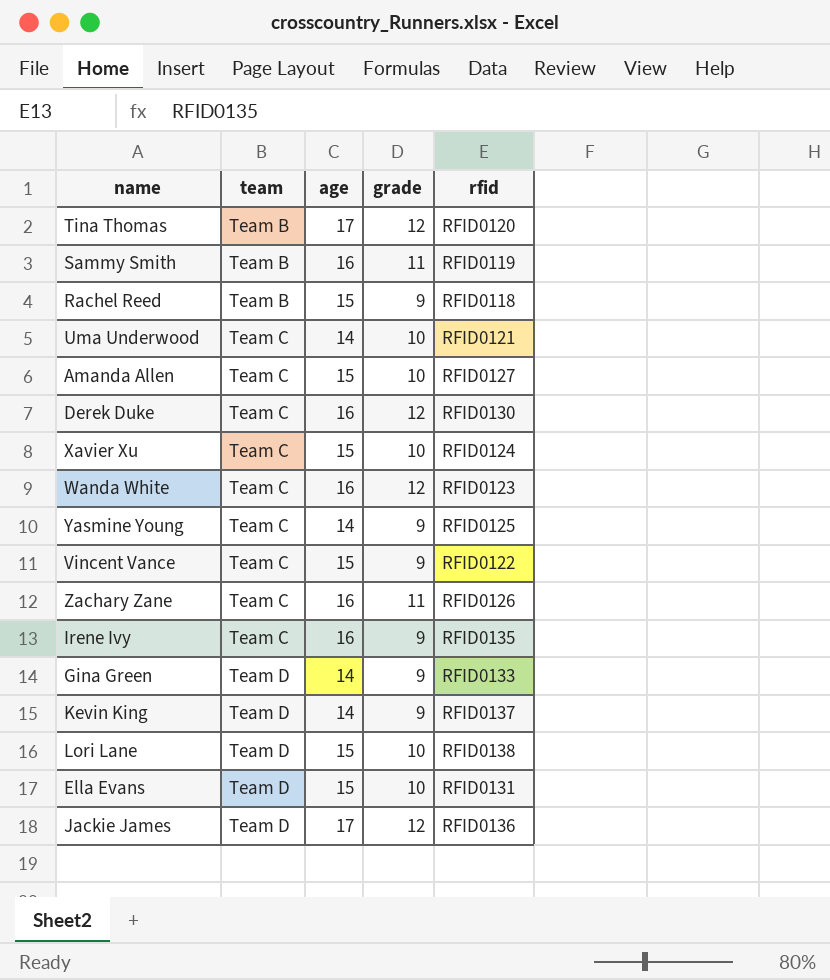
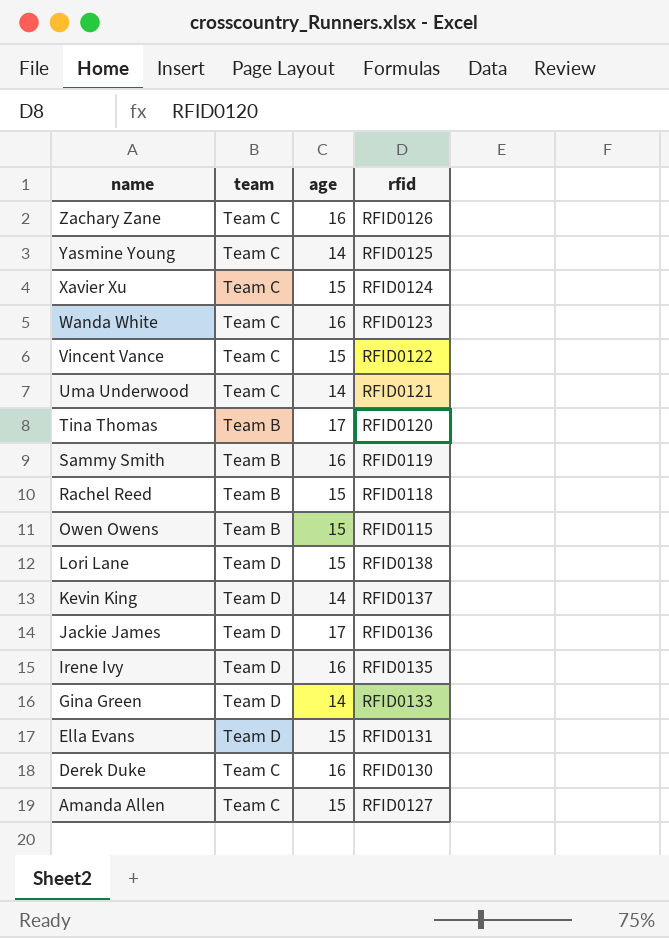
row order: team ascending -> name descending
column grade | position: 4 -> none
row Owen Owens: none -> Team B | 15 | RFID0115
Irene Ivy | team: Team C -> Team D

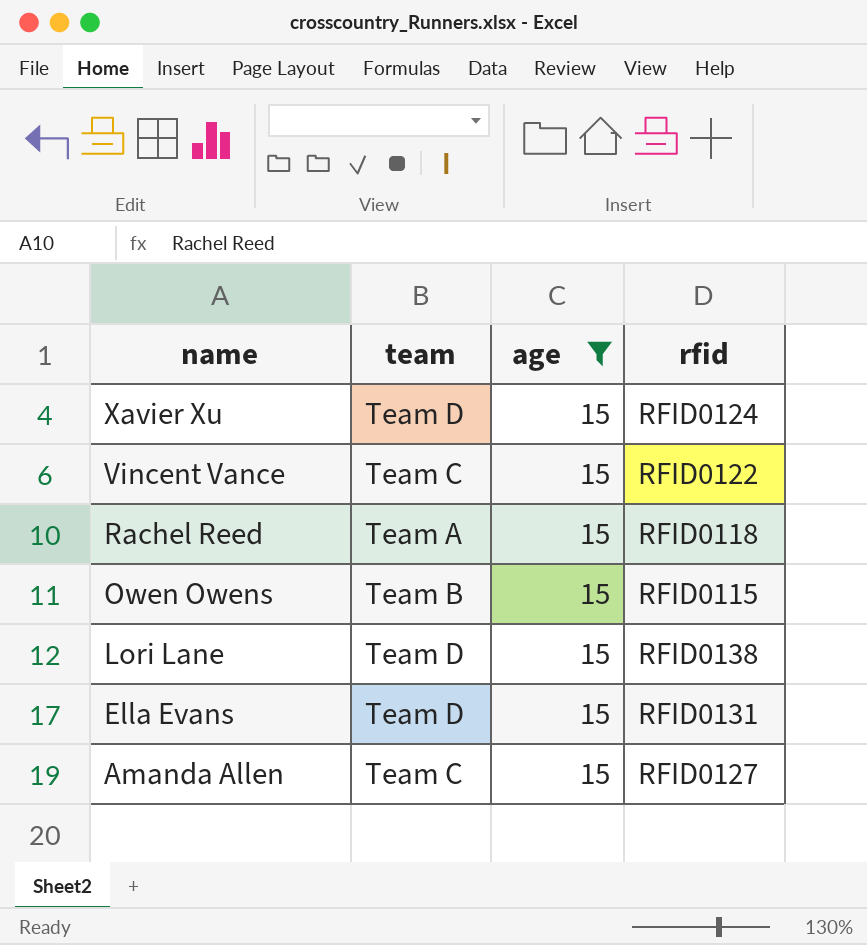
filter: none -> age = 15
Xavier Xu | team: Team C -> Team D
Rachel Reed | team: Team B -> Team A

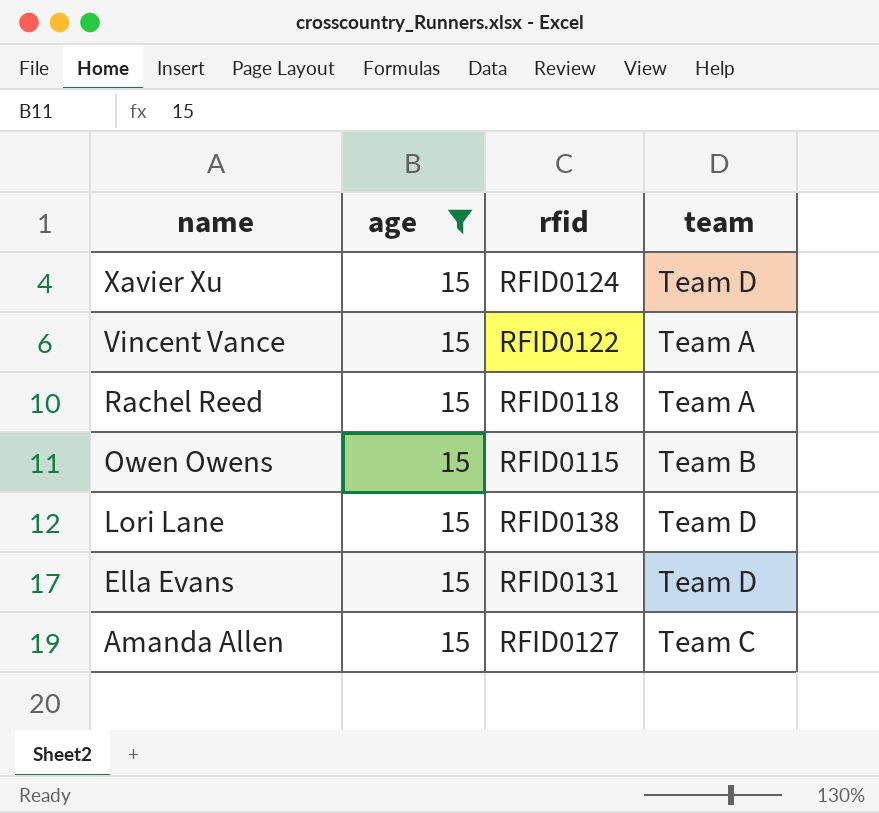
column team | position: 2 -> 4
Vincent Vance | team: Team C -> Team A

